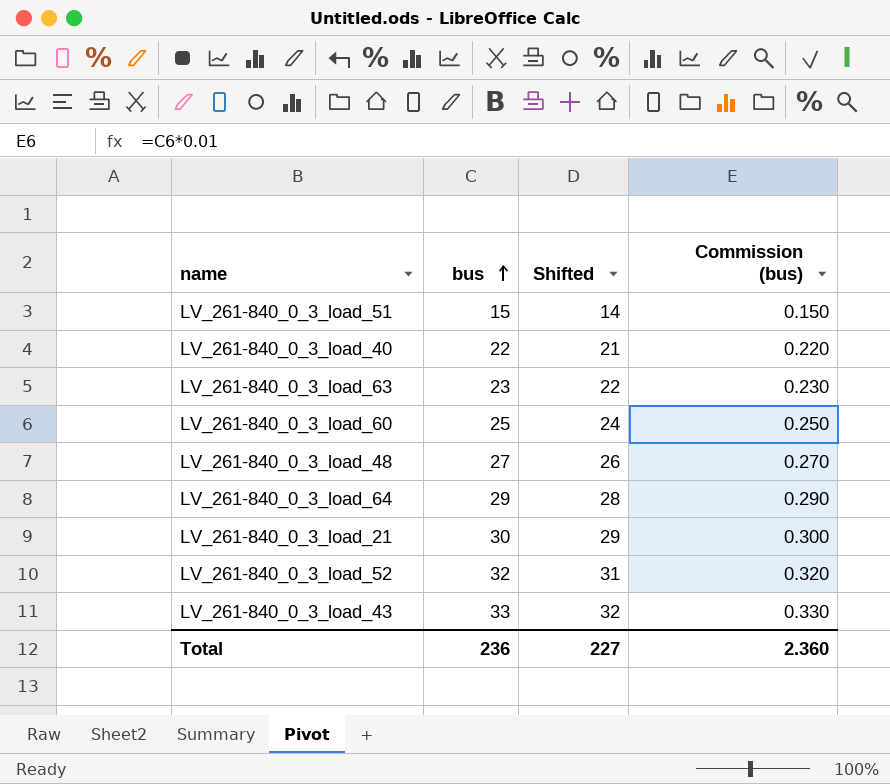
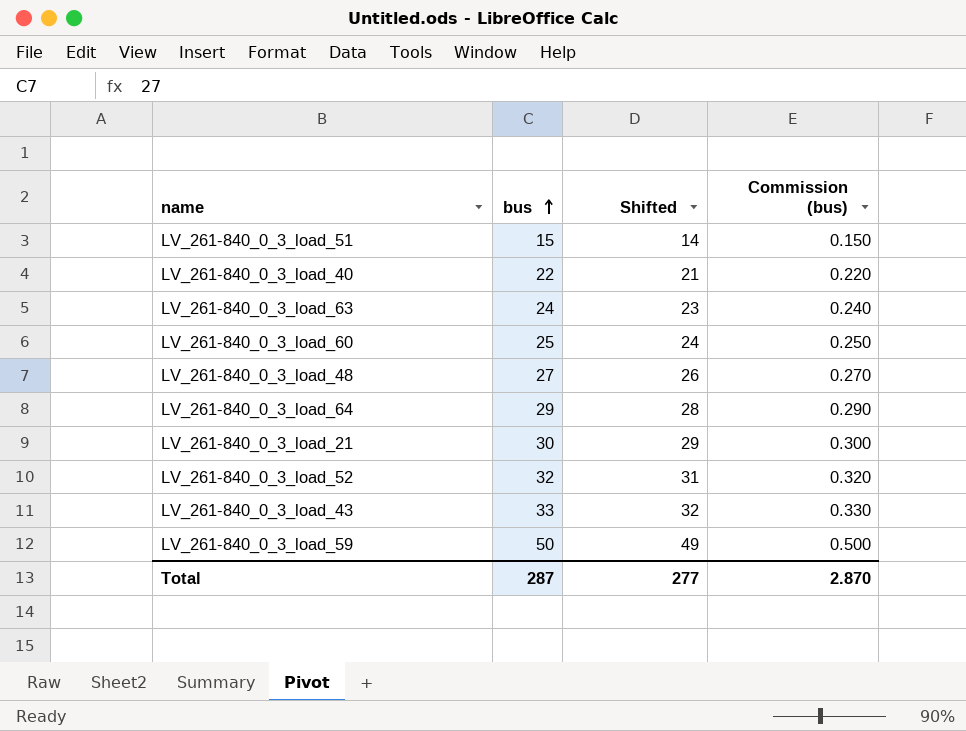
LV_261-840_0_3_load_63 | bus: 23 -> 24
LV_261-840_0_3_load_63 | Shifted: 22 -> 23
LV_261-840_0_3_load_63 | Commission (bus): 0.230 -> 0.240
row LV_261-840_0_3_load_59: none -> 50 | 49 | 0.500
Total | bus: 236 -> 287
Total | Shifted: 227 -> 277
Total | Commission (bus): 2.360 -> 2.870

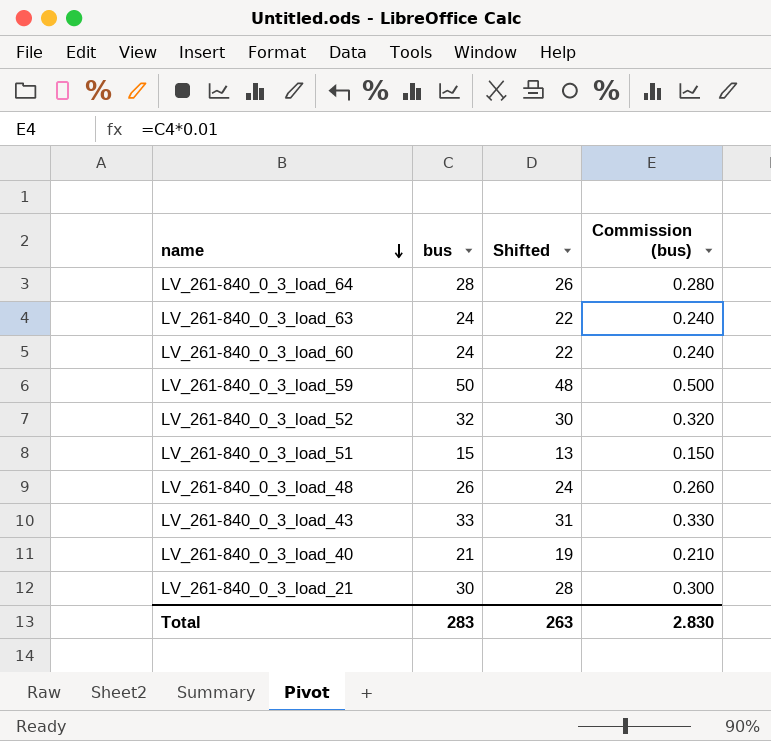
row order: bus ascending -> name descending
column Shifted | formula: [bus] - 1 -> [bus] - 2
LV_261-840_0_3_load_64 | bus: 29 -> 28
LV_261-840_0_3_load_64 | Commission (bus): 0.290 -> 0.280
LV_261-840_0_3_load_60 | bus: 25 -> 24
LV_261-840_0_3_load_60 | Commission (bus): 0.250 -> 0.240
LV_261-840_0_3_load_48 | bus: 27 -> 26
LV_261-840_0_3_load_48 | Commission (bus): 0.270 -> 0.260
LV_261-840_0_3_load_40 | bus: 22 -> 21
LV_261-840_0_3_load_40 | Commission (bus): 0.220 -> 0.210
Total | bus: 287 -> 283
Total | Shifted: 277 -> 263
Total | Commission (bus): 2.870 -> 2.830

